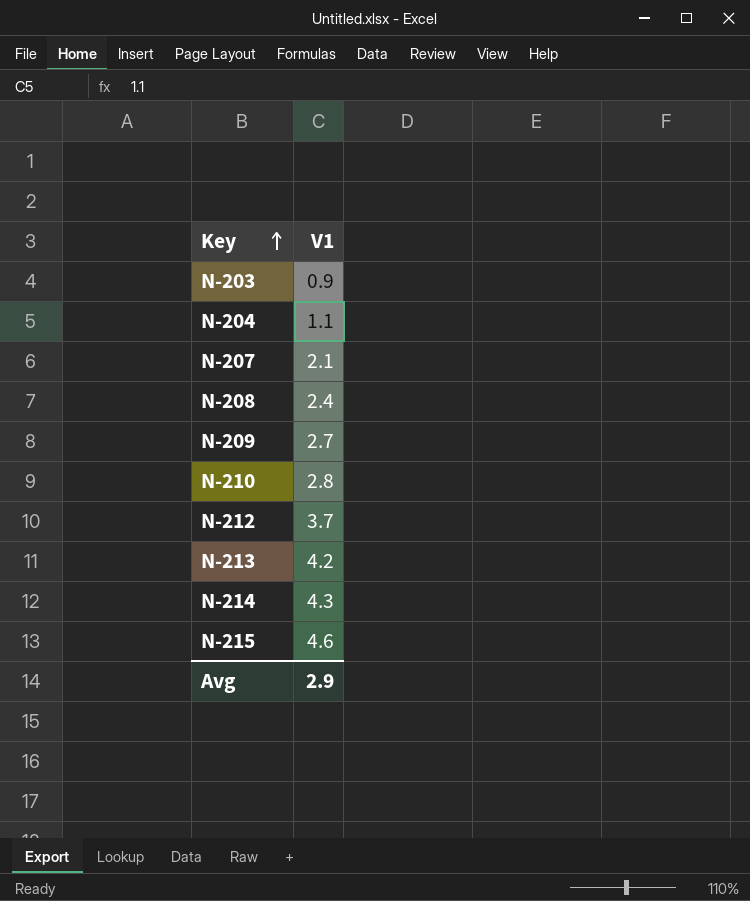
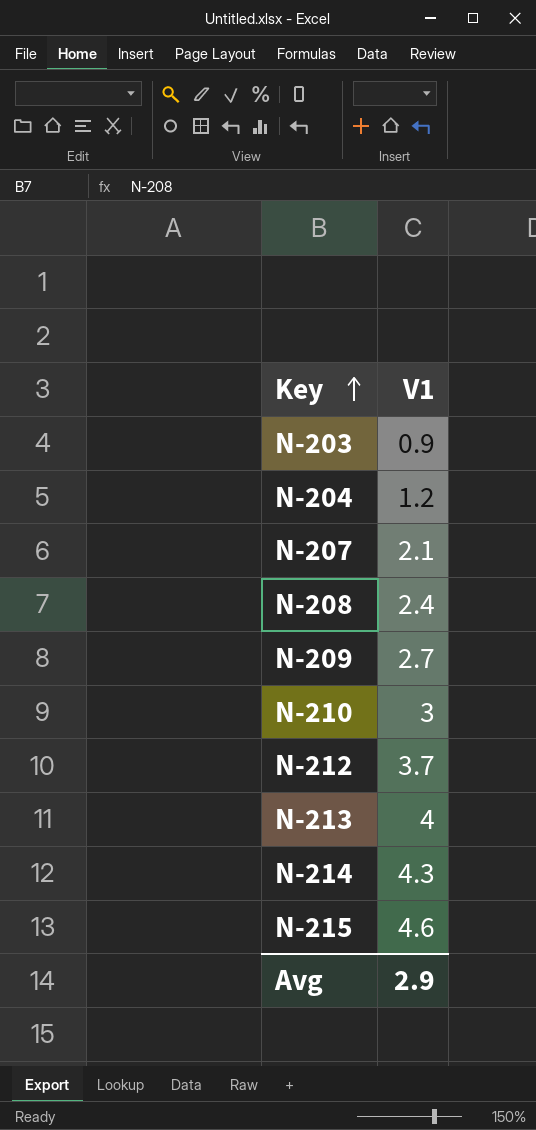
N-204 | V1: 1.1 -> 1.2
N-210 | V1: 2.8 -> 3
N-213 | V1: 4.2 -> 4

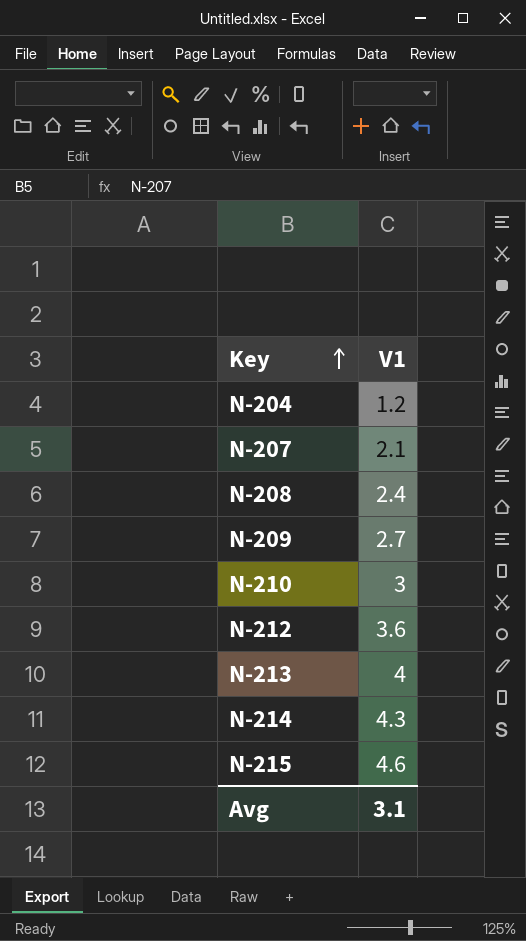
row N-203: 0.9 -> none
N-212 | V1: 3.7 -> 3.6
Avg | V1: 2.9 -> 3.1

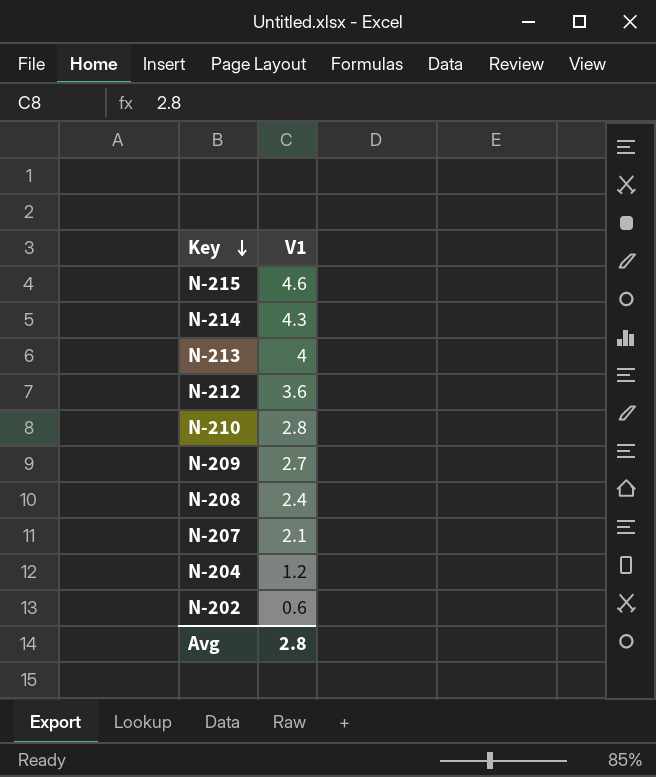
row order: Key ascending -> Key descending
N-210 | V1: 3 -> 2.8
row N-202: none -> 0.6
Avg | V1: 3.1 -> 2.8

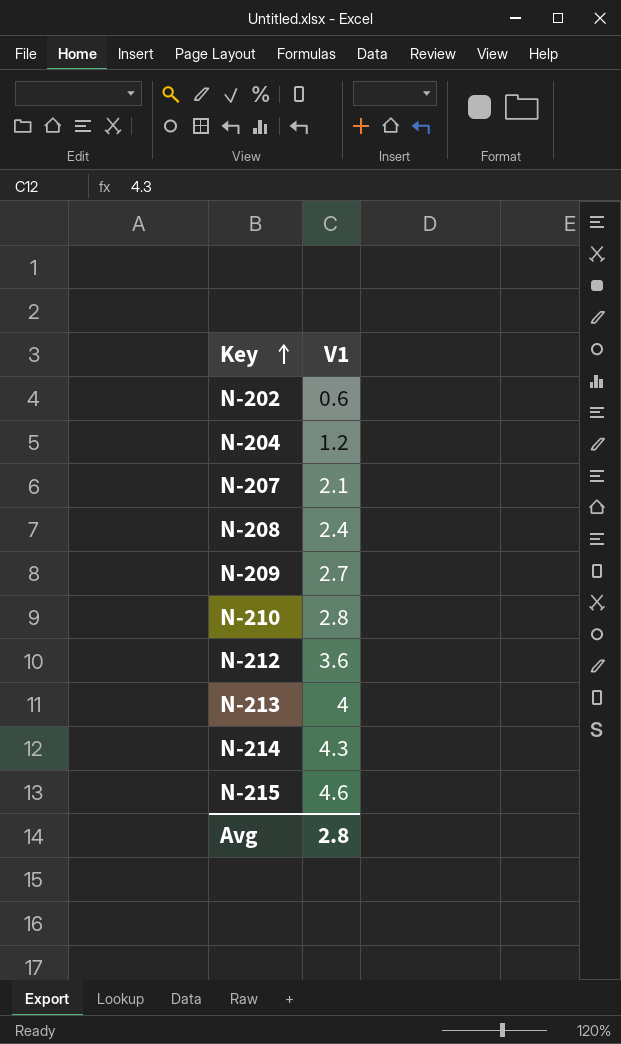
row order: Key descending -> Key ascending

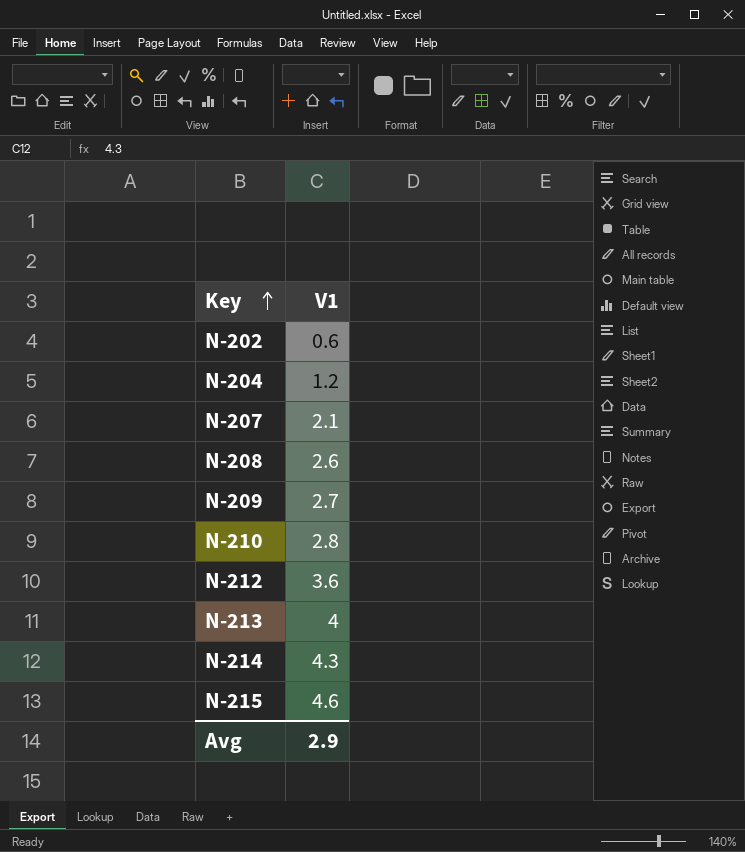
N-208 | V1: 2.4 -> 2.6
Avg | V1: 2.8 -> 2.9

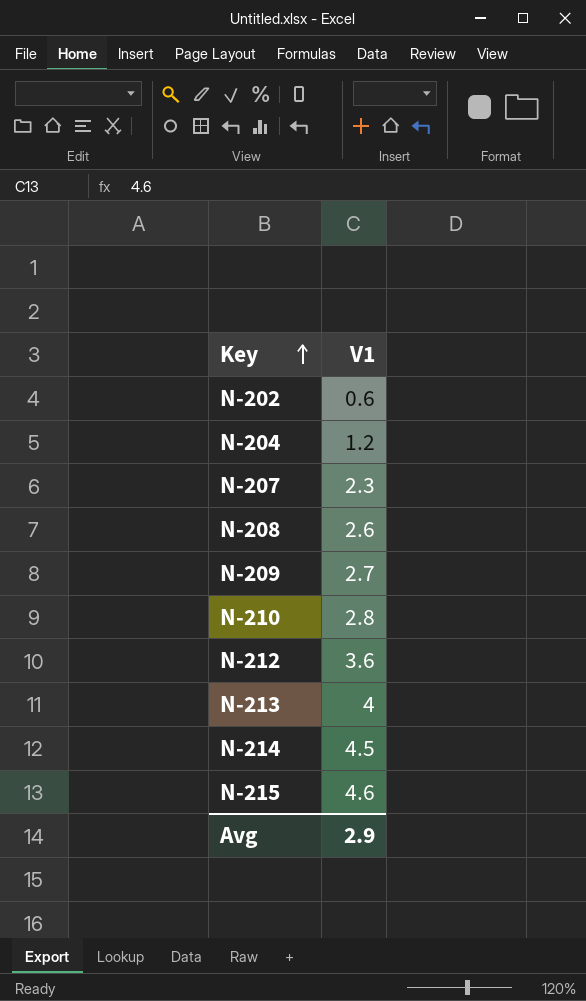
N-207 | V1: 2.1 -> 2.3
N-214 | V1: 4.3 -> 4.5

